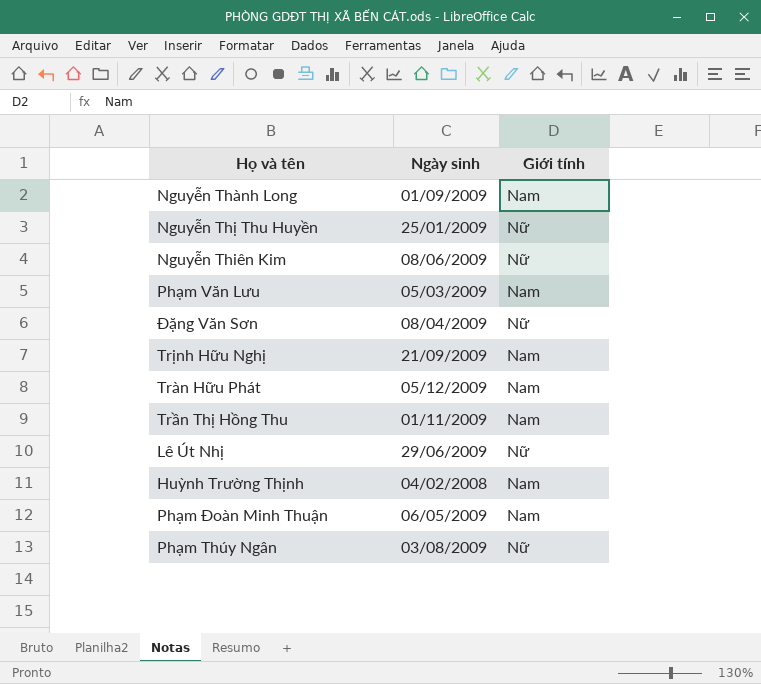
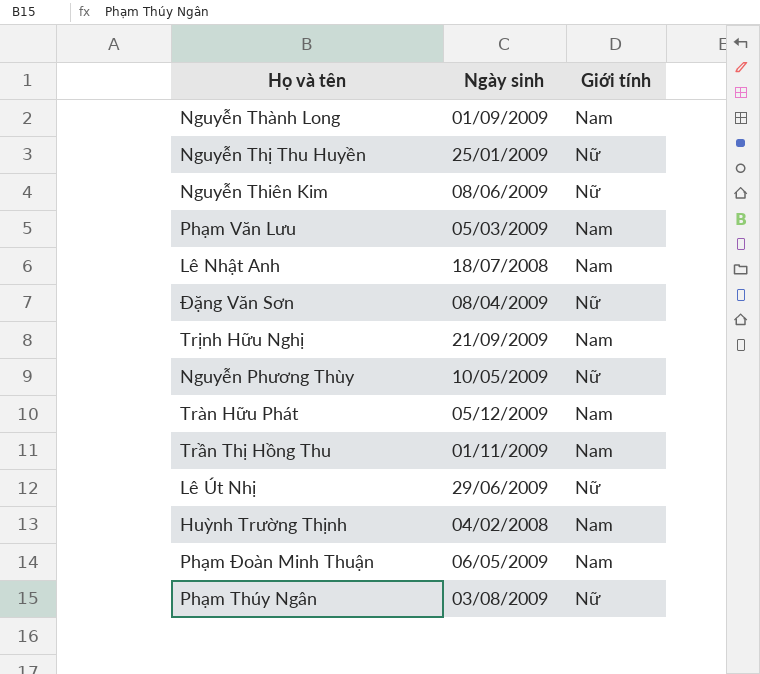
row Lê Nhật Anh: none -> 18/07/2008 | Nam
row Nguyễn Phương Thùy: none -> 10/05/2009 | Nữ

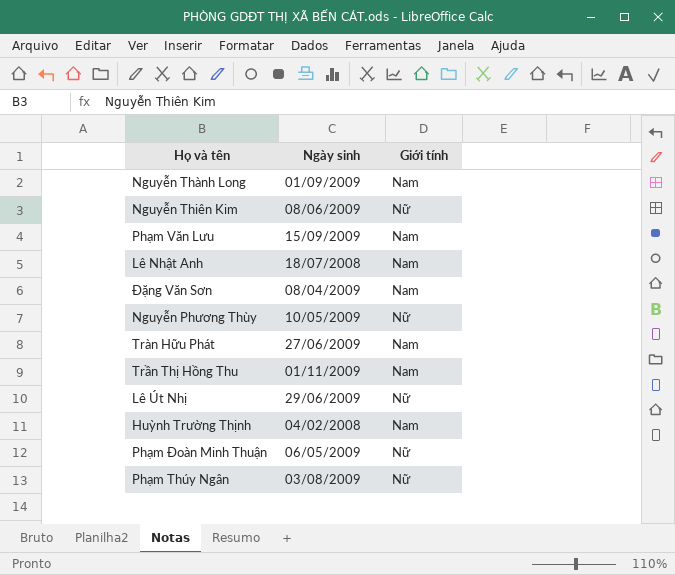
row Nguyễn Thị Thu Huyền: 25/01/2009 | Nữ -> none
row Trịnh Hữu Nghị: 21/09/2009 | Nam -> none
Phạm Văn Lưu | Ngày sinh: 05/03/2009 -> 15/09/2009
Đặng Văn Sơn | Giới tính: Nữ -> Nam
Tràn Hữu Phát | Ngày sinh: 05/12/2009 -> 27/06/2009
Phạm Đoàn Minh Thuận | Giới tính: Nam -> Nữ

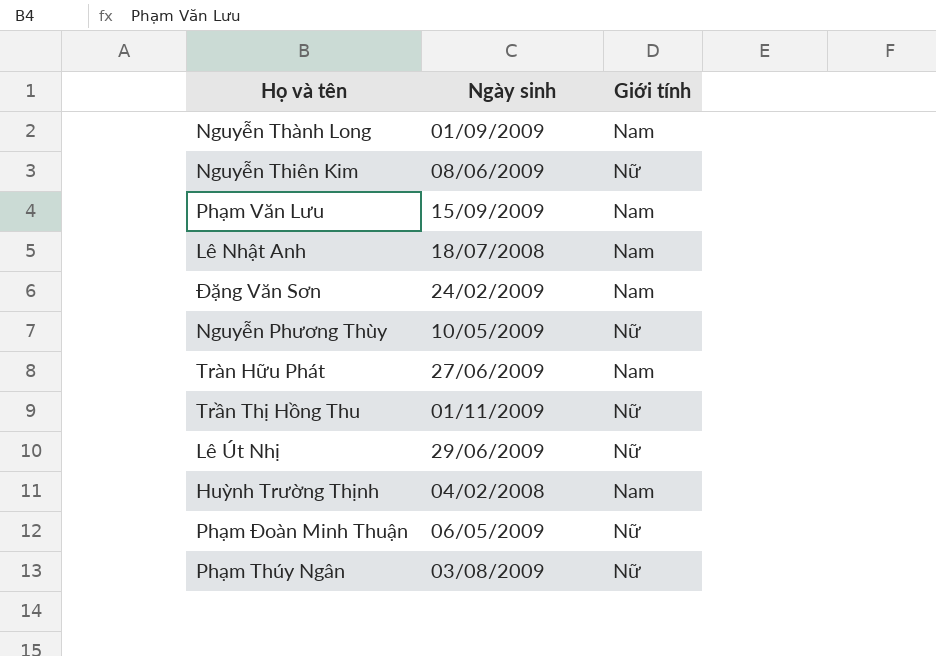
Đặng Văn Sơn | Ngày sinh: 08/04/2009 -> 24/02/2009
Trần Thị Hồng Thu | Giới tính: Nam -> Nữ

